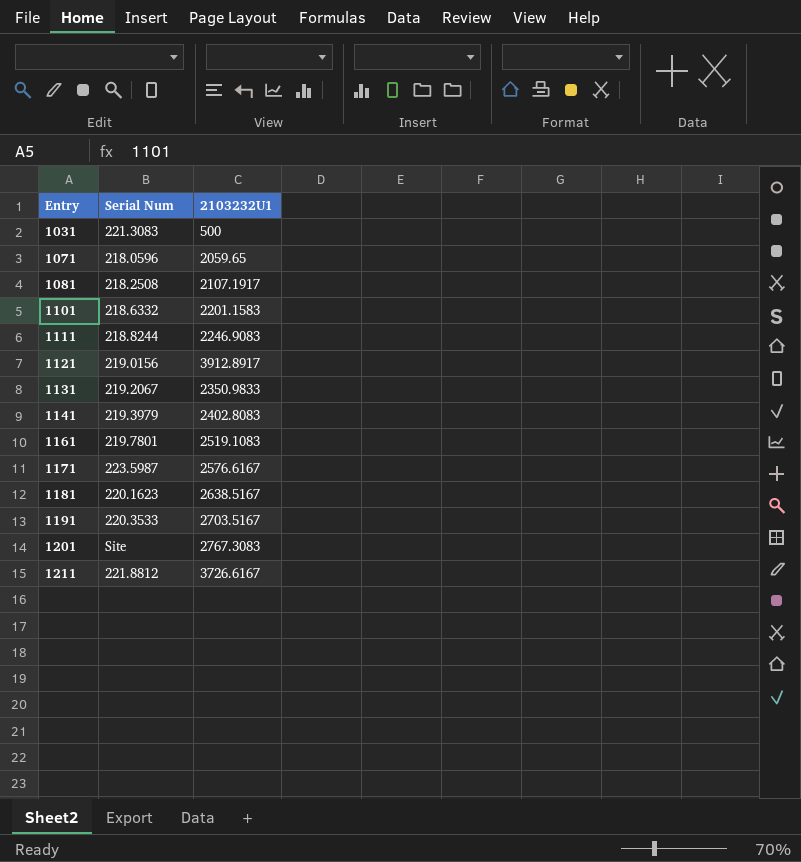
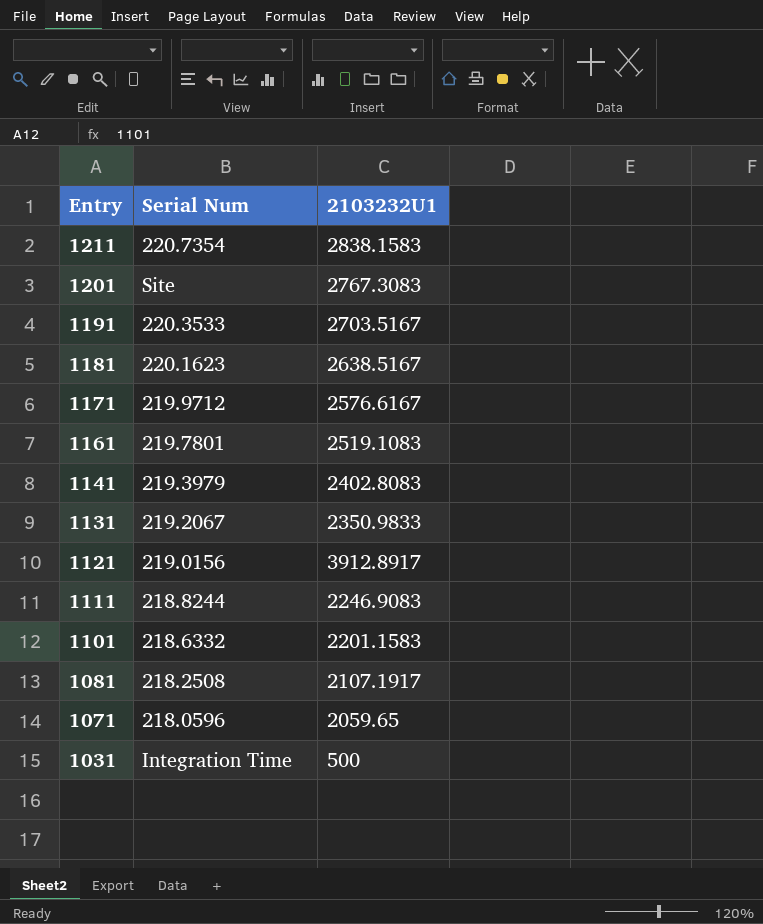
row order: Entry ascending -> Entry descending
1211 | Serial Num: 221.8812 -> 220.7354
1211 | 2103232U1: 3726.6167 -> 2838.1583
1171 | Serial Num: 223.5987 -> 219.9712
1031 | Serial Num: 221.3083 -> Integration Time

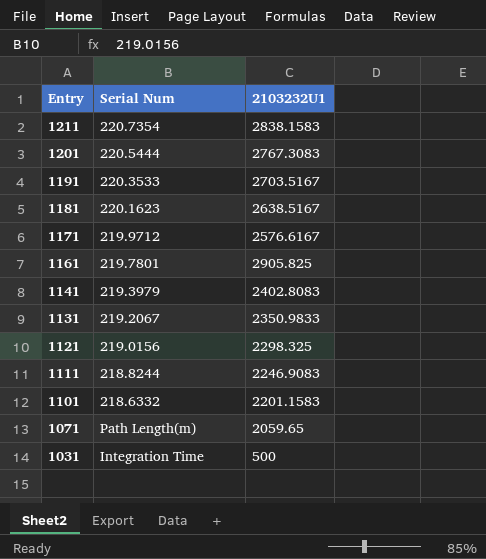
row 1081: 218.2508 | 2107.1917 -> none
1201 | Serial Num: Site -> 220.5444
1161 | 2103232U1: 2519.1083 -> 2905.825
1121 | 2103232U1: 3912.8917 -> 2298.325
1071 | Serial Num: 218.0596 -> Path Length(m)

